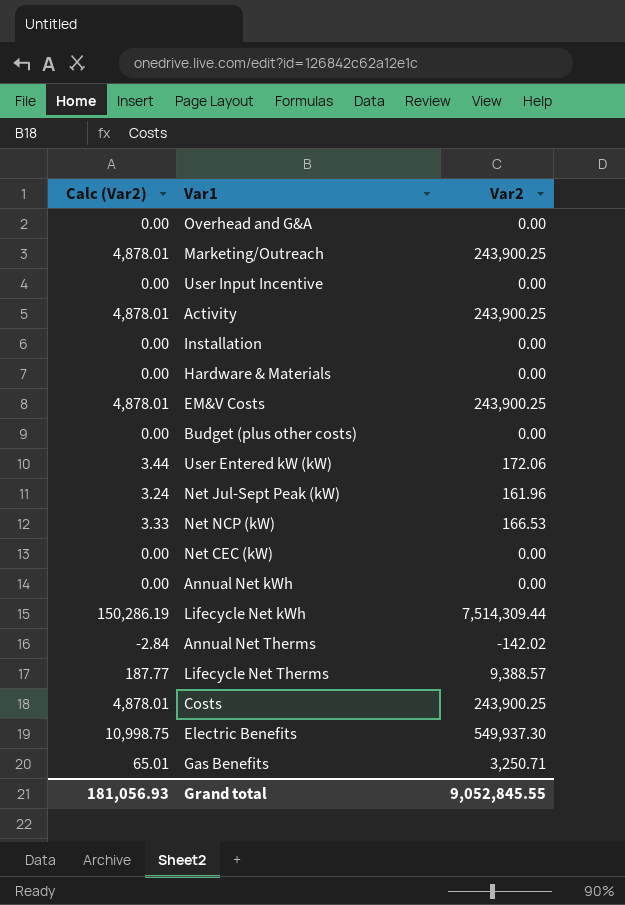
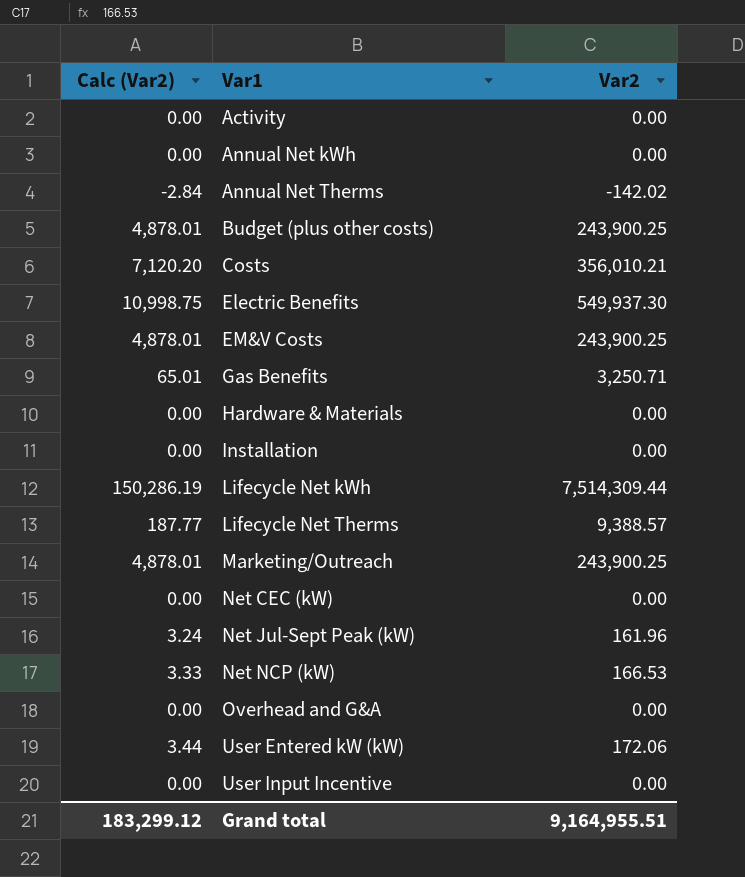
row order: none -> Var1 ascending
Activity | Calc (Var2): 4,878.01 -> 0.00
Activity | Var2: 243,900.25 -> 0.00
Budget (plus other costs) | Calc (Var2): 0.00 -> 4,878.01
Budget (plus other costs) | Var2: 0.00 -> 243,900.25
Costs | Calc (Var2): 4,878.01 -> 7,120.20
Costs | Var2: 243,900.25 -> 356,010.21
Grand total | Calc (Var2): 181,056.93 -> 183,299.12
Grand total | Var2: 9,052,845.55 -> 9,164,955.51

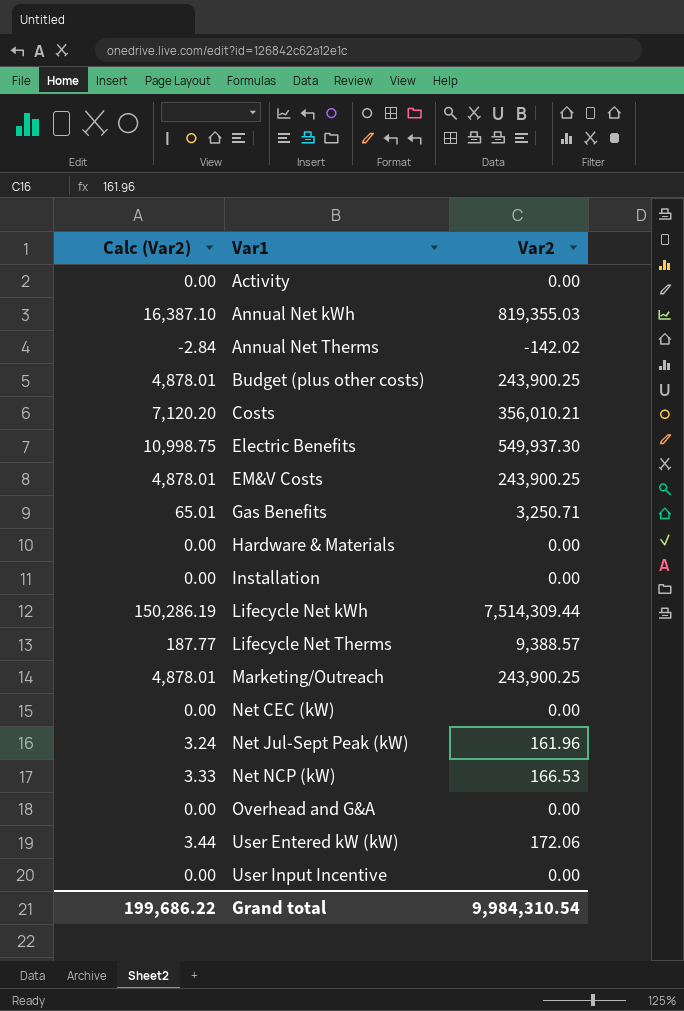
Annual Net kWh | Calc (Var2): 0.00 -> 16,387.10
Annual Net kWh | Var2: 0.00 -> 819,355.03
Grand total | Calc (Var2): 183,299.12 -> 199,686.22
Grand total | Var2: 9,164,955.51 -> 9,984,310.54

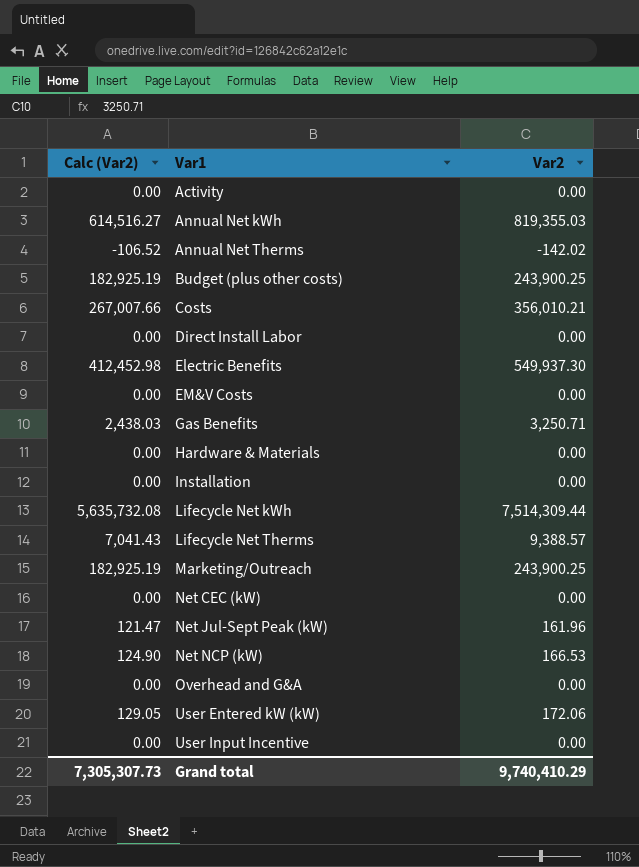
column Calc (Var2) | formula: [Var2] * 0.02 -> [Var2] * 0.75
row Direct Install Labor: none -> 0.00 | 0.00
EM&V Costs | Var2: 243,900.25 -> 0.00
Grand total | Calc (Var2): 199,686.22 -> 7,305,307.73
Grand total | Var2: 9,984,310.54 -> 9,740,410.29

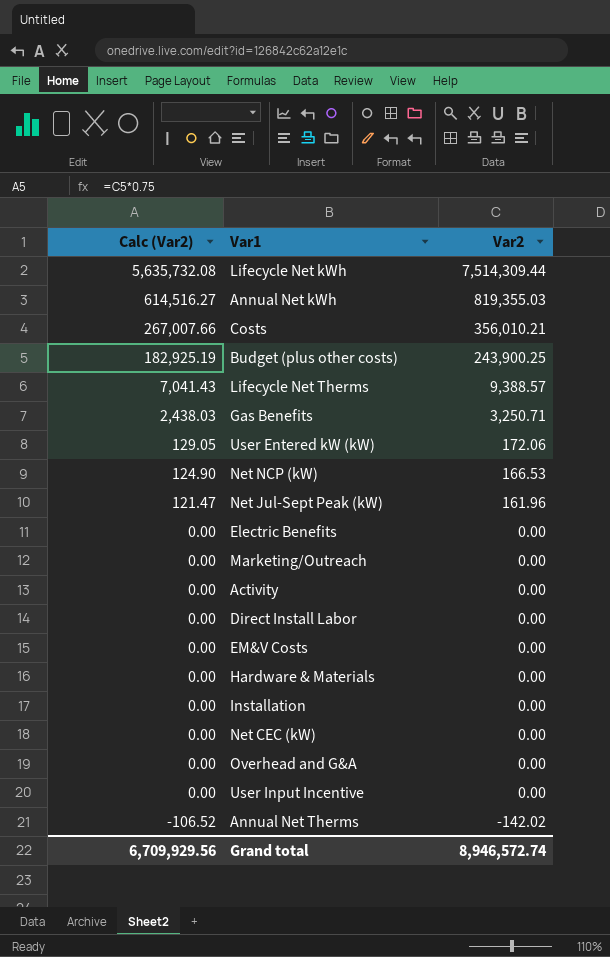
row order: Var1 ascending -> Calc (Var2) descending
Electric Benefits | Calc (Var2): 412,452.98 -> 0.00
Electric Benefits | Var2: 549,937.30 -> 0.00
Marketing/Outreach | Calc (Var2): 182,925.19 -> 0.00
Marketing/Outreach | Var2: 243,900.25 -> 0.00
Grand total | Calc (Var2): 7,305,307.73 -> 6,709,929.56
Grand total | Var2: 9,740,410.29 -> 8,946,572.74

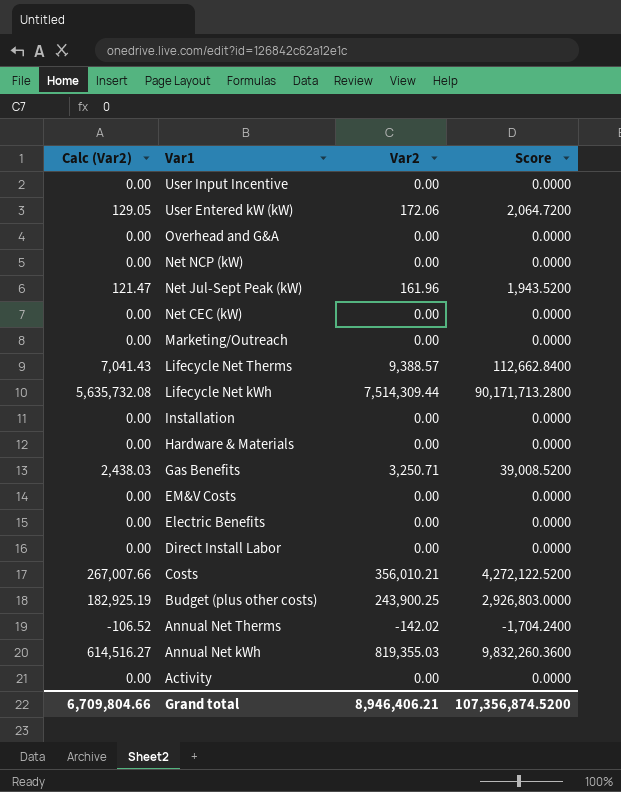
row order: Calc (Var2) descending -> Var1 descending
column Score | formula: none -> [Var2] * 12
Net NCP (kW) | Calc (Var2): 124.90 -> 0.00
Net NCP (kW) | Var2: 166.53 -> 0.00
Grand total | Calc (Var2): 6,709,929.56 -> 6,709,804.66
Grand total | Var2: 8,946,572.74 -> 8,946,406.21

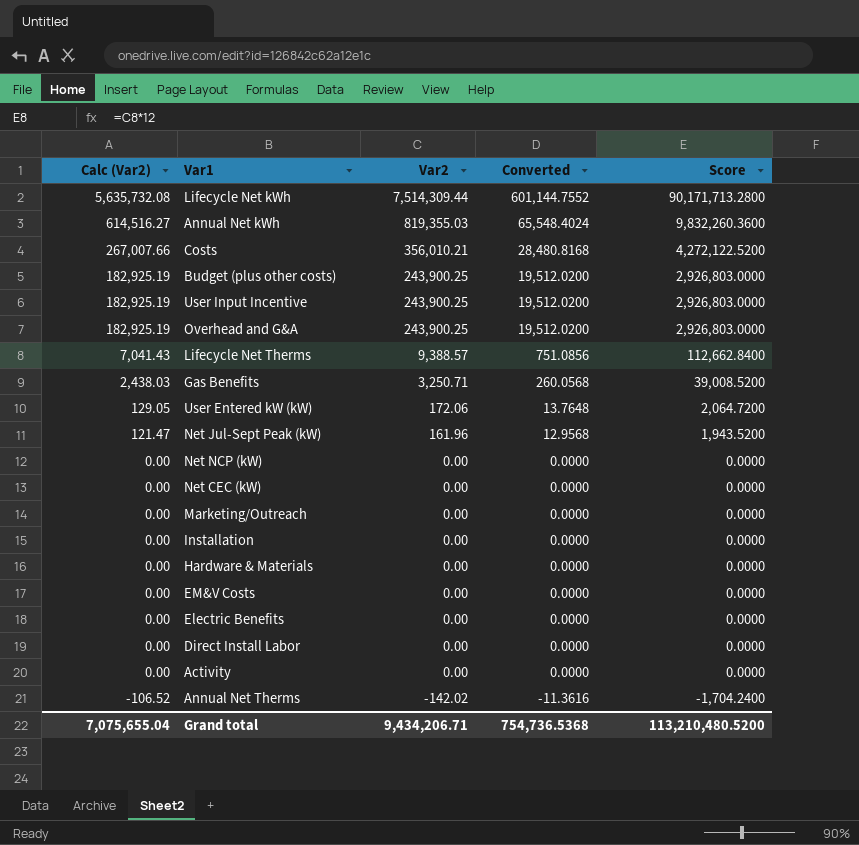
row order: Var1 descending -> Calc (Var2) descending
column Converted | formula: none -> [Var2] * 0.08
User Input Incentive | Calc (Var2): 0.00 -> 182,925.19
User Input Incentive | Var2: 0.00 -> 243,900.25
User Input Incentive | Score: 0.0000 -> 2,926,803.0000
Overhead and G&A | Calc (Var2): 0.00 -> 182,925.19
Overhead and G&A | Var2: 0.00 -> 243,900.25
Overhead and G&A | Score: 0.0000 -> 2,926,803.0000
Grand total | Calc (Var2): 6,709,804.66 -> 7,075,655.04
Grand total | Var2: 8,946,406.21 -> 9,434,206.71
Grand total | Score: 107,356,874.5200 -> 113,210,480.5200

